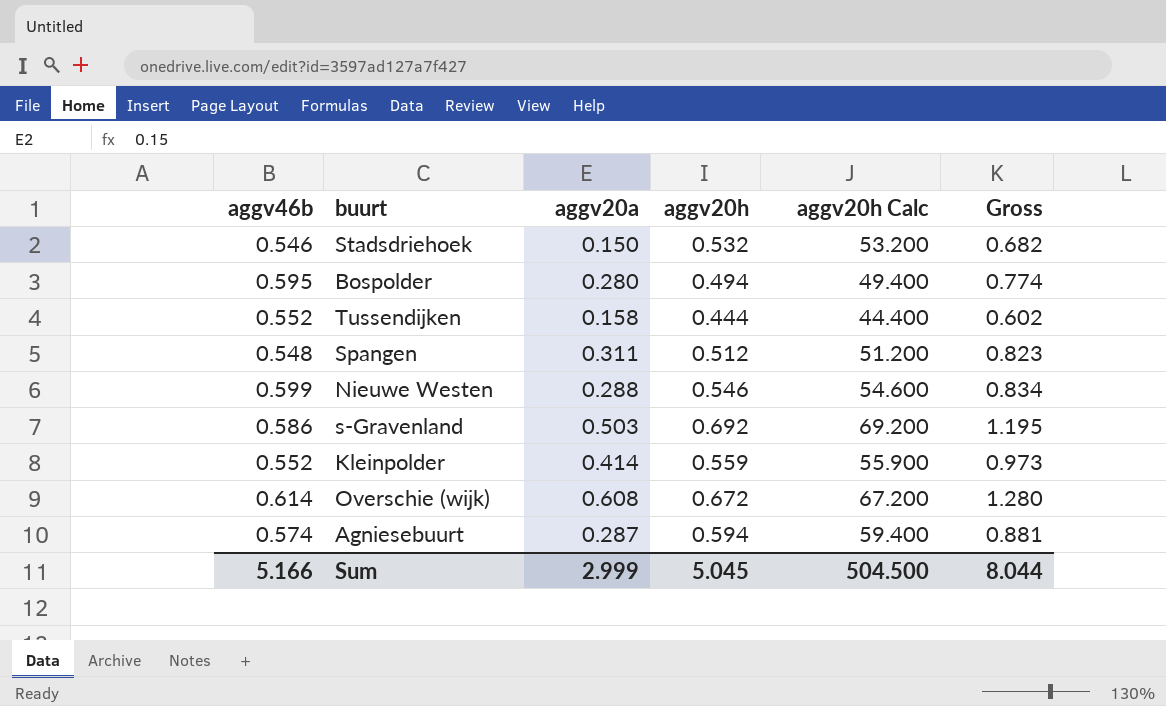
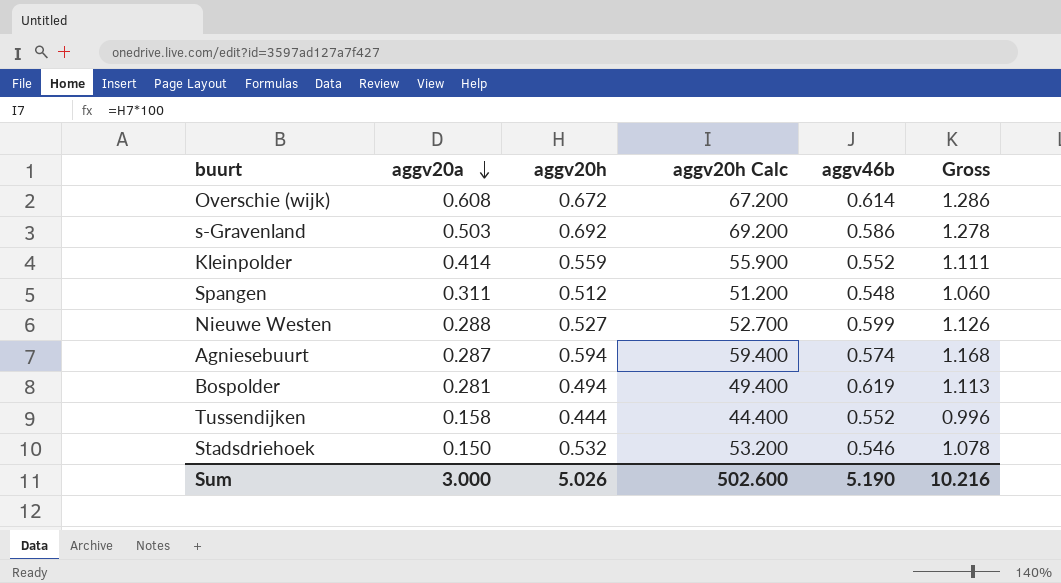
row order: none -> aggv20a descending
column aggv46b | position: 1 -> 5
column Gross | formula: [aggv20a] + [aggv20h] -> [aggv20h] + [aggv46b]
Nieuwe Westen | aggv20h: 0.546 -> 0.527
Nieuwe Westen | aggv20h Calc: 54.600 -> 52.700
Bospolder | aggv20a: 0.280 -> 0.281
Bospolder | aggv46b: 0.595 -> 0.619
Sum | aggv20a: 2.999 -> 3.000
Sum | aggv20h: 5.045 -> 5.026
Sum | aggv20h Calc: 504.500 -> 502.600
Sum | aggv46b: 5.166 -> 5.190
Sum | Gross: 8.044 -> 10.216

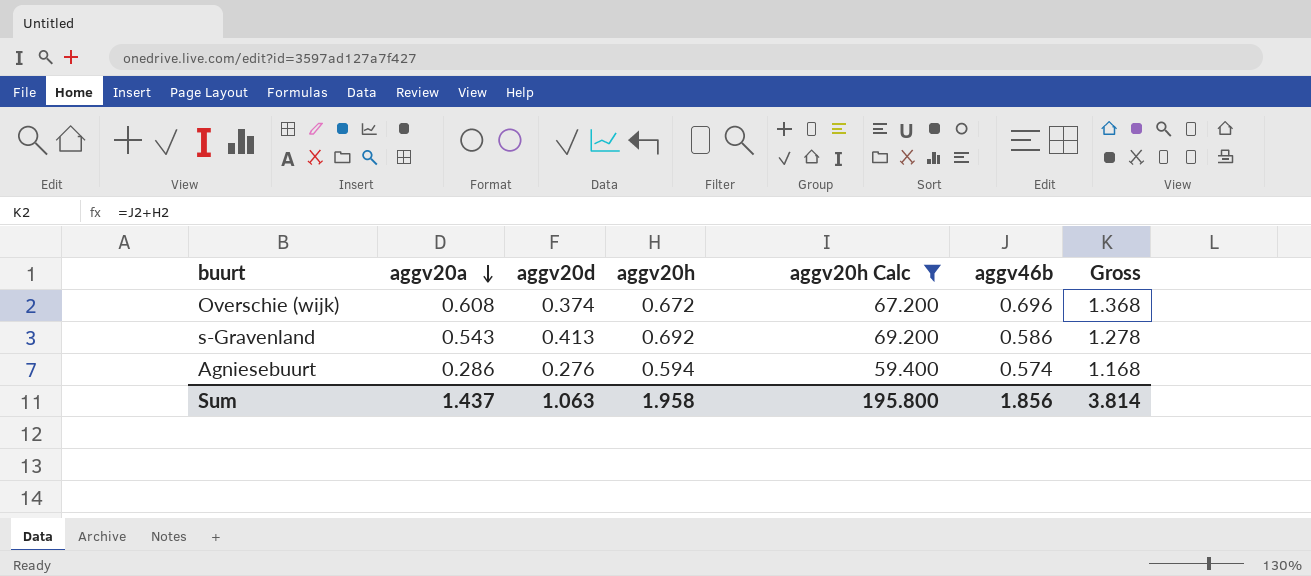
filter: none -> aggv20h Calc >= 59.400
column aggv20d | position: none -> 3
Overschie (wijk) | aggv46b: 0.614 -> 0.696
Overschie (wijk) | Gross: 1.286 -> 1.368
s-Gravenland | aggv20a: 0.503 -> 0.543
Agniesebuurt | aggv20a: 0.287 -> 0.286
Sum | aggv20a: 3.000 -> 1.437
Sum | aggv20h: 5.026 -> 1.958
Sum | aggv20h Calc: 502.600 -> 195.800
Sum | aggv46b: 5.190 -> 1.856
Sum | Gross: 10.216 -> 3.814

